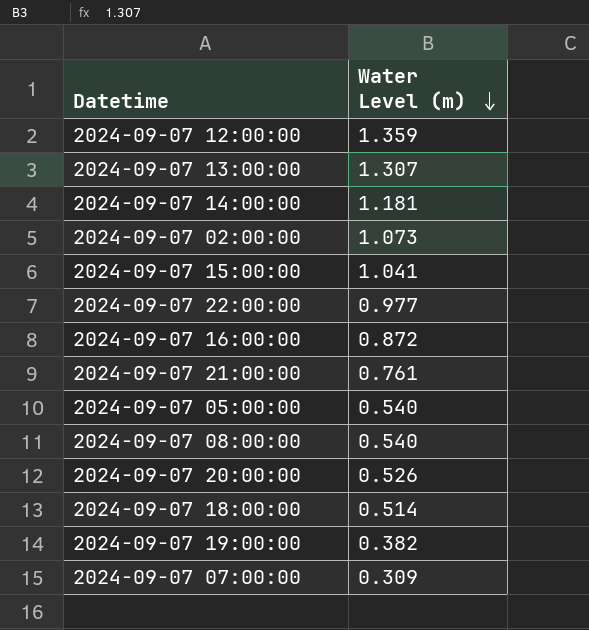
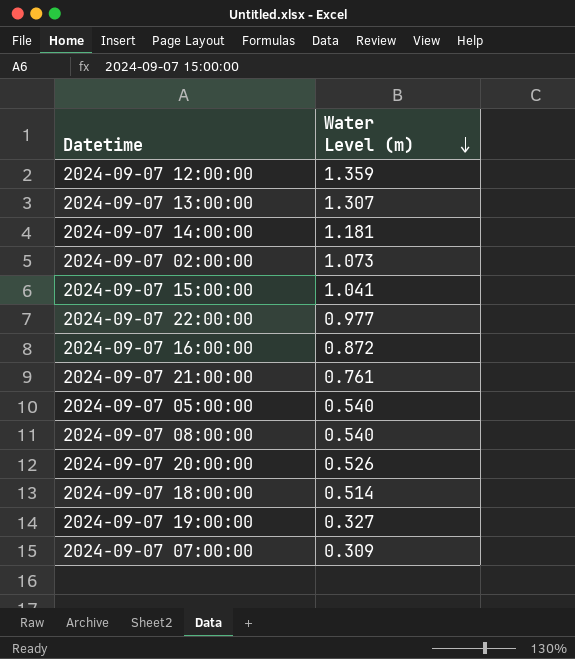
2024-09-07 19:00:00 | Water Level (m): 0.382 -> 0.327

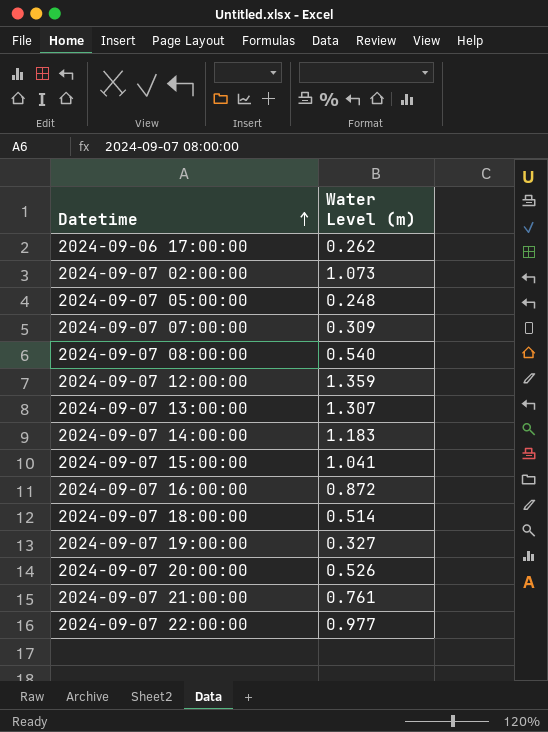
row order: Water Level (m) descending -> Datetime ascending
row 2024-09-06 17:00:00: none -> 0.262
2024-09-07 05:00:00 | Water Level (m): 0.540 -> 0.248
2024-09-07 14:00:00 | Water Level (m): 1.181 -> 1.183

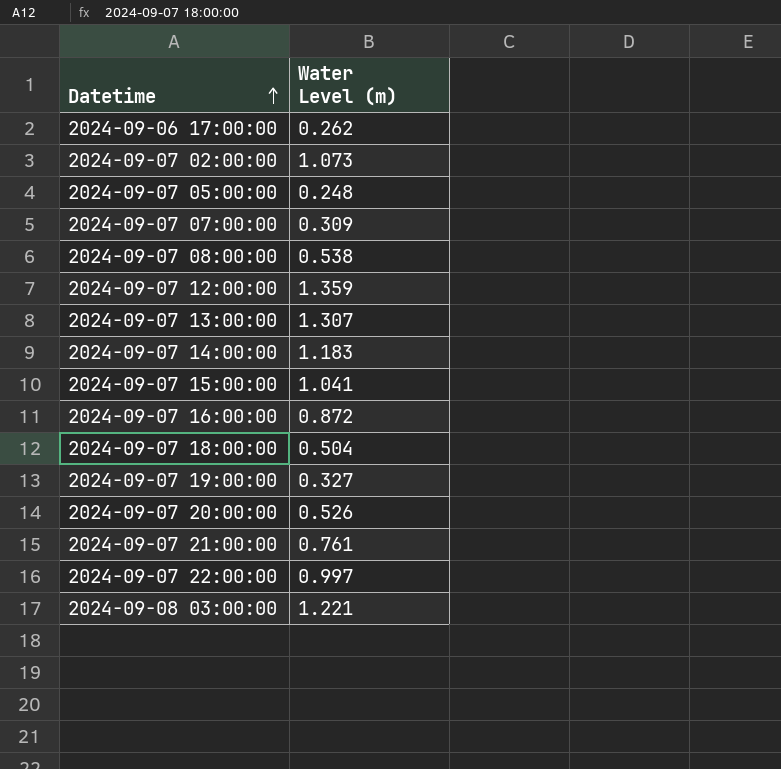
2024-09-07 08:00:00 | Water Level (m): 0.540 -> 0.538
2024-09-07 18:00:00 | Water Level (m): 0.514 -> 0.504
2024-09-07 22:00:00 | Water Level (m): 0.977 -> 0.997
row 2024-09-08 03:00:00: none -> 1.221

